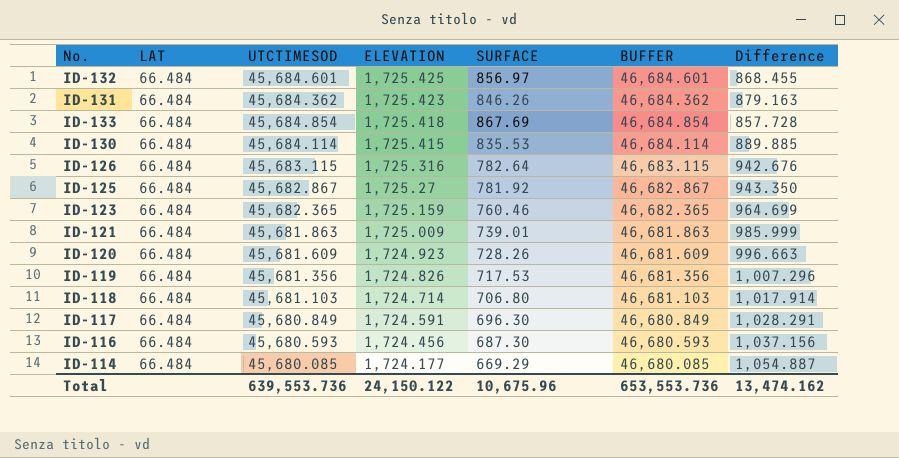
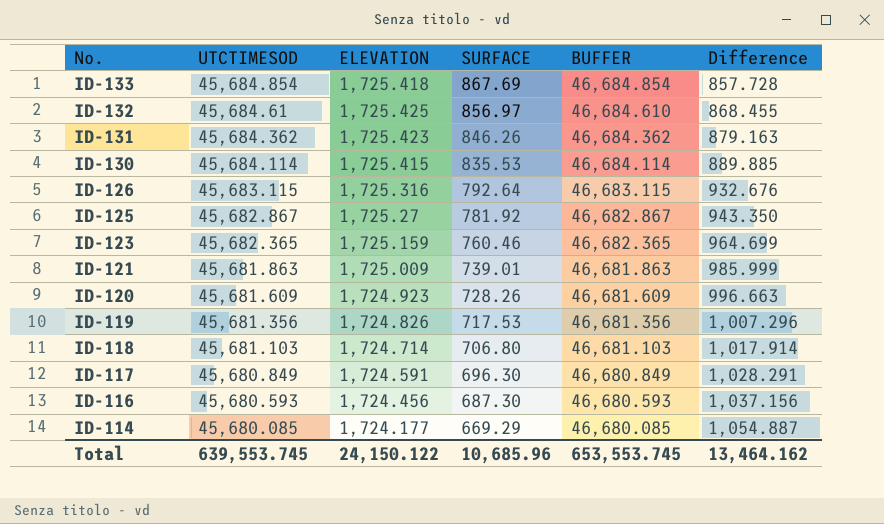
row order: ELEVATION descending -> No. descending
column LAT | position: 2 -> none
ID-132 | UTCTIMESOD: 45,684.601 -> 45,684.61
ID-132 | BUFFER: 46,684.601 -> 46,684.610
ID-126 | SURFACE: 782.64 -> 792.64
ID-126 | Difference: 942.676 -> 932.676
Total | UTCTIMESOD: 639,553.736 -> 639,553.745
Total | SURFACE: 10,675.96 -> 10,685.96
Total | BUFFER: 653,553.736 -> 653,553.745
Total | Difference: 13,474.162 -> 13,464.162

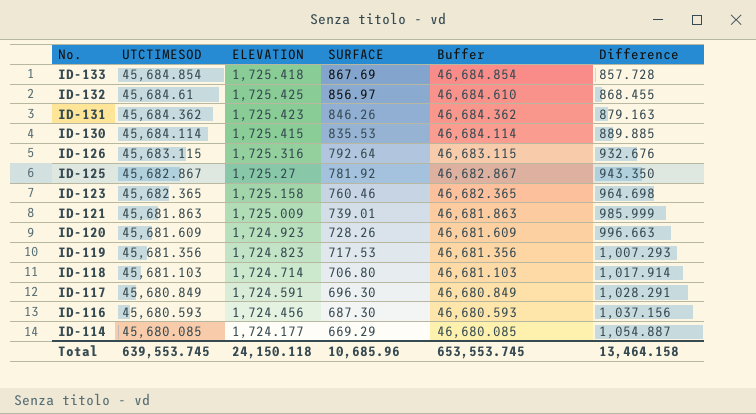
column name: BUFFER -> Buffer
ID-123 | ELEVATION: 1,725.159 -> 1,725.158
ID-123 | Difference: 964.699 -> 964.698
ID-119 | ELEVATION: 1,724.826 -> 1,724.823
ID-119 | Difference: 1,007.296 -> 1,007.293
Total | ELEVATION: 24,150.122 -> 24,150.118
Total | Difference: 13,464.162 -> 13,464.158

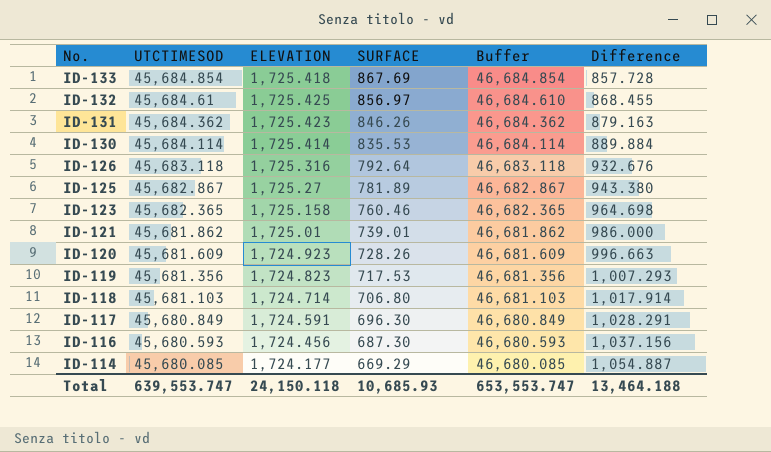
ID-130 | ELEVATION: 1,725.415 -> 1,725.414
ID-130 | Difference: 889.885 -> 889.884
ID-126 | UTCTIMESOD: 45,683.115 -> 45,683.118
ID-126 | Buffer: 46,683.115 -> 46,683.118
ID-125 | SURFACE: 781.92 -> 781.89
ID-125 | Difference: 943.350 -> 943.380
ID-121 | UTCTIMESOD: 45,681.863 -> 45,681.862
ID-121 | ELEVATION: 1,725.009 -> 1,725.01
ID-121 | Buffer: 46,681.863 -> 46,681.862
ID-121 | Difference: 985.999 -> 986.000
Total | UTCTIMESOD: 639,553.745 -> 639,553.747
Total | SURFACE: 10,685.96 -> 10,685.93
Total | Buffer: 653,553.745 -> 653,553.747
Total | Difference: 13,464.158 -> 13,464.188

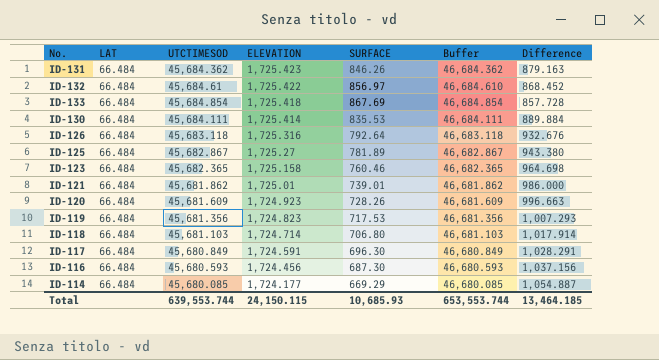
row order: No. descending -> ELEVATION descending
column LAT | position: none -> 2
ID-132 | ELEVATION: 1,725.425 -> 1,725.422
ID-132 | Difference: 868.455 -> 868.452
ID-130 | UTCTIMESOD: 45,684.114 -> 45,684.111
ID-130 | Buffer: 46,684.114 -> 46,684.111
Total | UTCTIMESOD: 639,553.747 -> 639,553.744
Total | ELEVATION: 24,150.118 -> 24,150.115
Total | Buffer: 653,553.747 -> 653,553.744
Total | Difference: 13,464.188 -> 13,464.185

